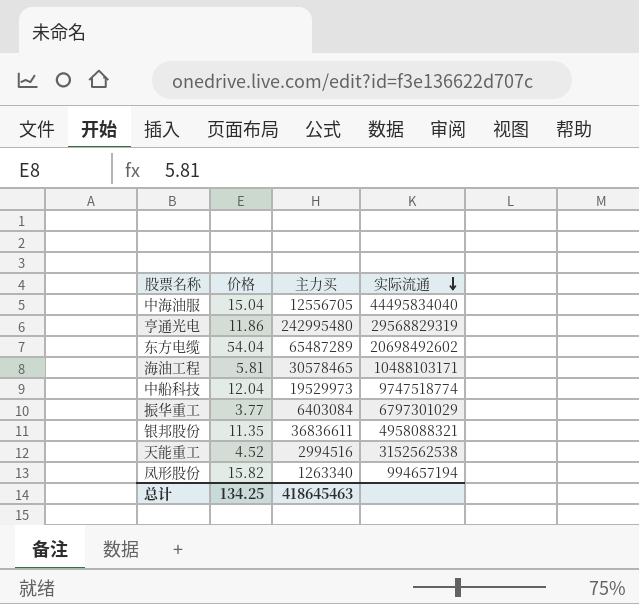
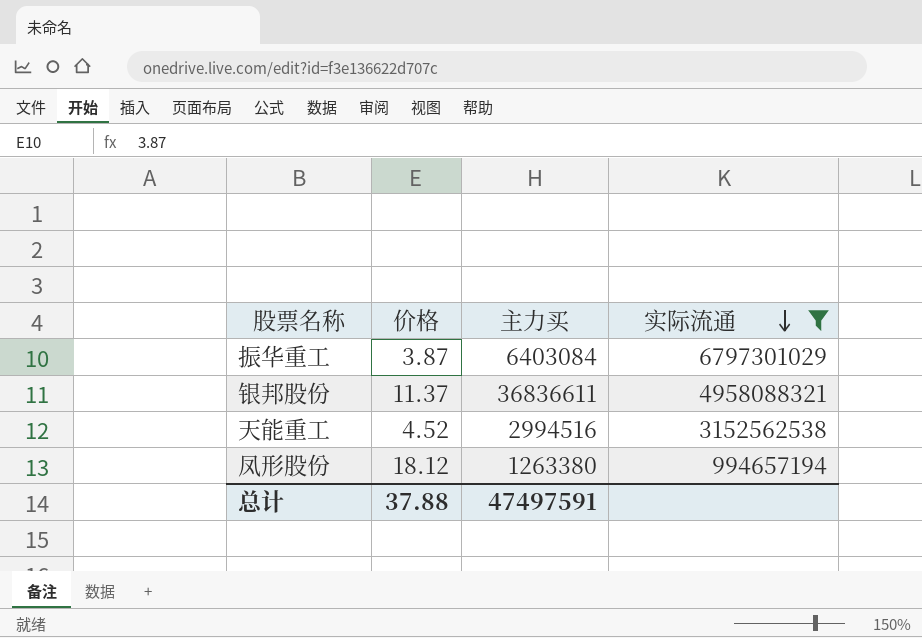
filter: none -> 实际流通 <= 6797301029
振华重工 | 价格: 3.77 -> 3.87
银邦股份 | 价格: 11.35 -> 11.37
凤形股份 | 价格: 15.82 -> 18.12
凤形股份 | 主力买: 1263340 -> 1263380
总计 | 价格: 134.25 -> 37.88
总计 | 主力买: 418645463 -> 47497591

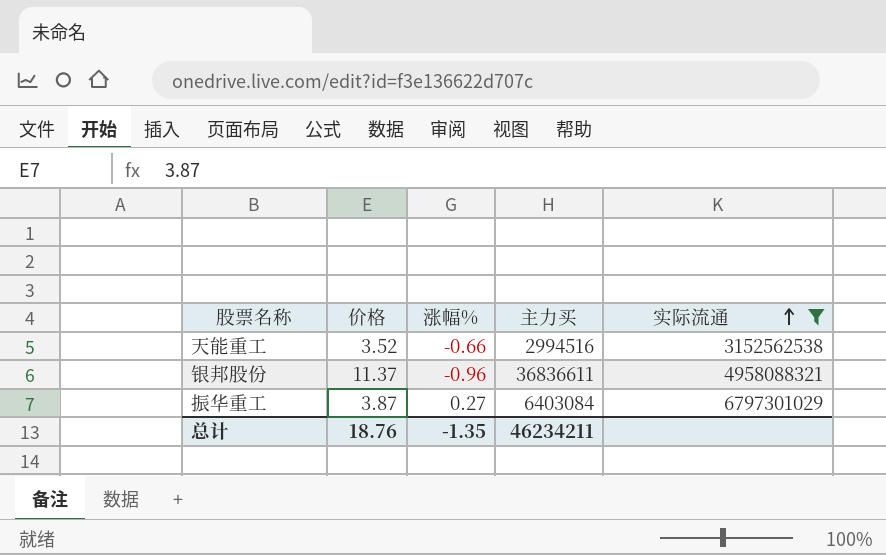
row order: 实际流通 descending -> 实际流通 ascending
column 涨幅% | position: none -> 3
row 凤形股份: 18.12 | 1263380 | 994657194 -> none
天能重工 | 价格: 4.52 -> 3.52
总计 | 价格: 37.88 -> 18.76
总计 | 主力买: 47497591 -> 46234211

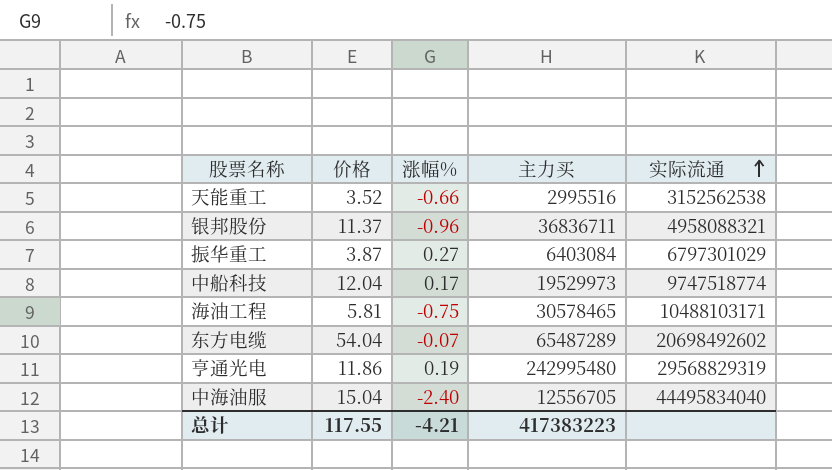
filter: 实际流通 <= 6797301029 -> none
天能重工 | 主力买: 2994516 -> 2995516
银邦股份 | 主力买: 36836611 -> 36836711
总计 | 价格: 18.76 -> 117.55
总计 | 涨幅%: -1.35 -> -4.21
总计 | 主力买: 46234211 -> 417383223

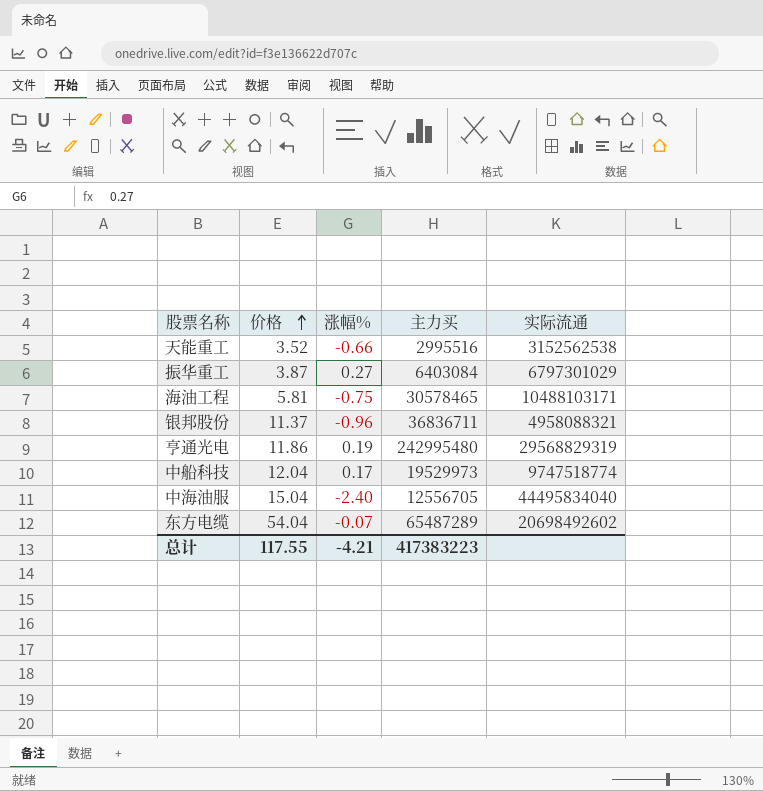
row order: 实际流通 ascending -> 价格 ascending

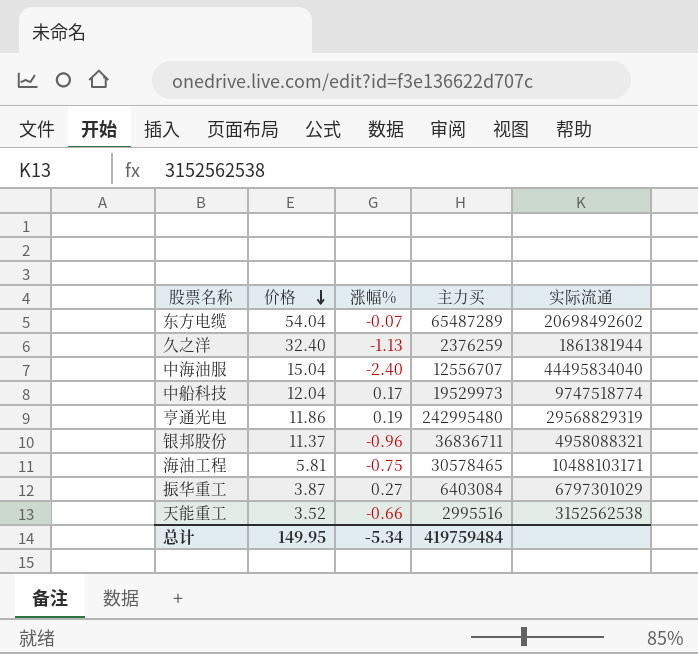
row order: 价格 ascending -> 价格 descending
row 久之洋: none -> 32.40 | -1.13 | 2376259 | 1861381944
中海油服 | 主力买: 12556705 -> 12556707
总计 | 价格: 117.55 -> 149.95
总计 | 涨幅%: -4.21 -> -5.34
总计 | 主力买: 417383223 -> 419759484

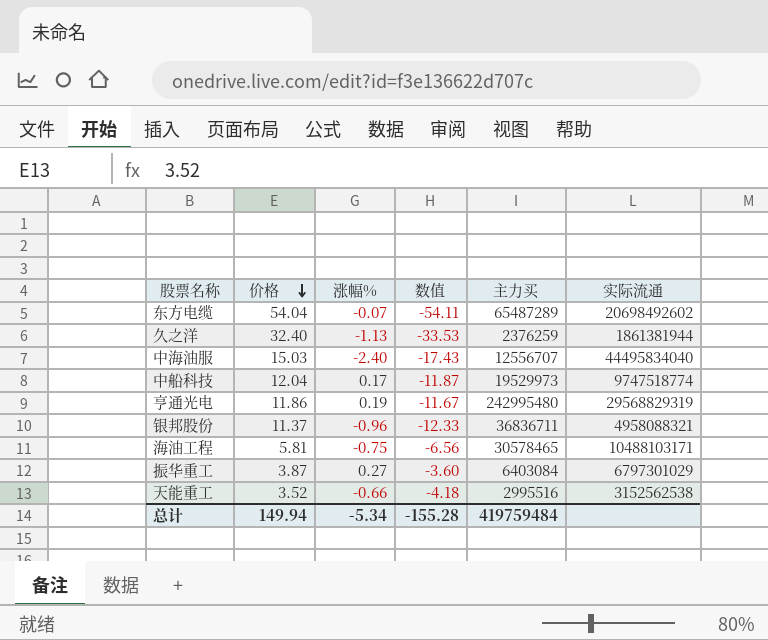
column 数值 | formula: none -> [涨幅%] - [价格]
中海油服 | 价格: 15.04 -> 15.03
总计 | 价格: 149.95 -> 149.94

